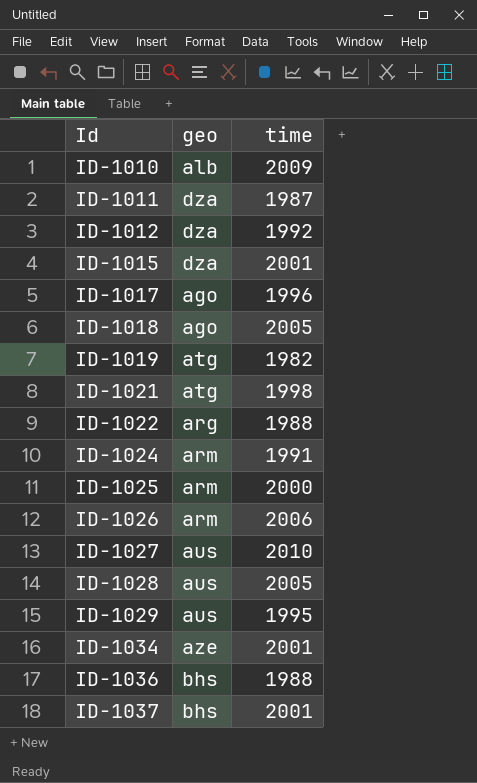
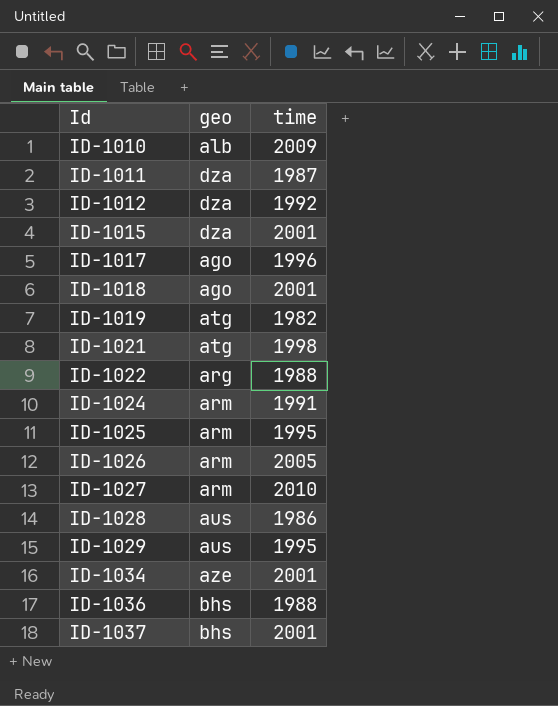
ID-1018 | time: 2005 -> 2001
ID-1025 | time: 2000 -> 1995
ID-1026 | time: 2006 -> 2005
ID-1027 | geo: aus -> arm
ID-1028 | time: 2005 -> 1986

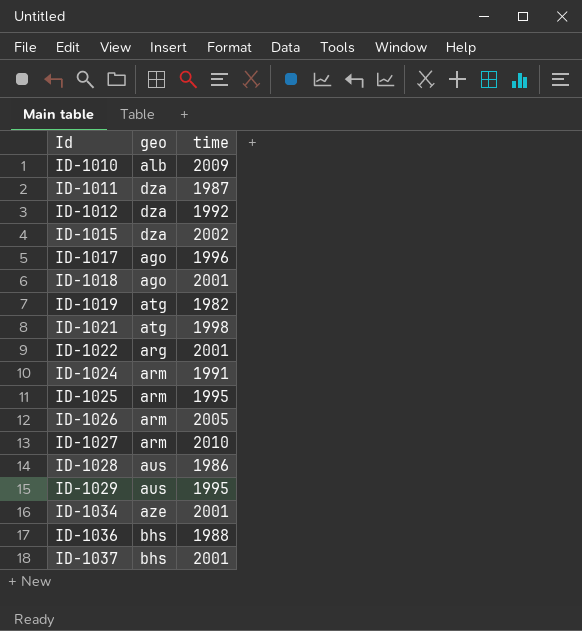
ID-1015 | time: 2001 -> 2002
ID-1022 | time: 1988 -> 2001

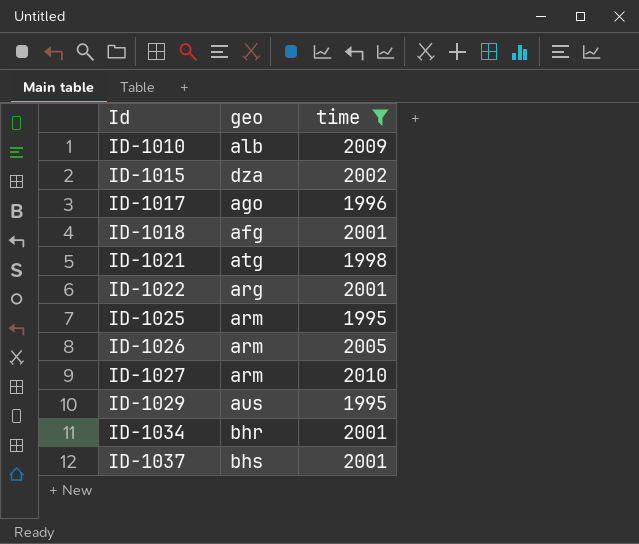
filter: none -> time >= 1995
ID-1018 | geo: ago -> afg
ID-1034 | geo: aze -> bhr

